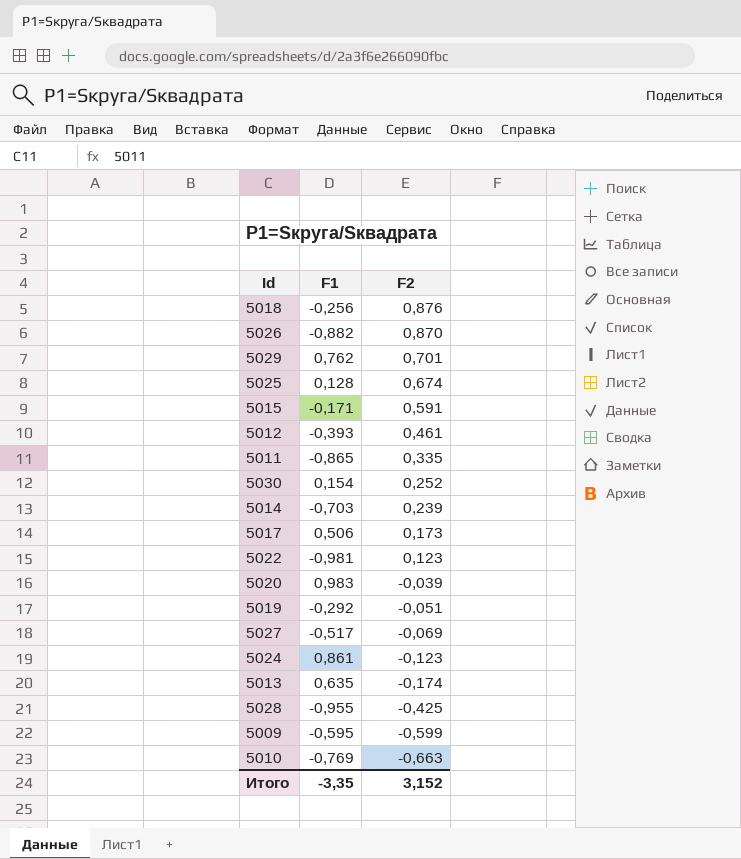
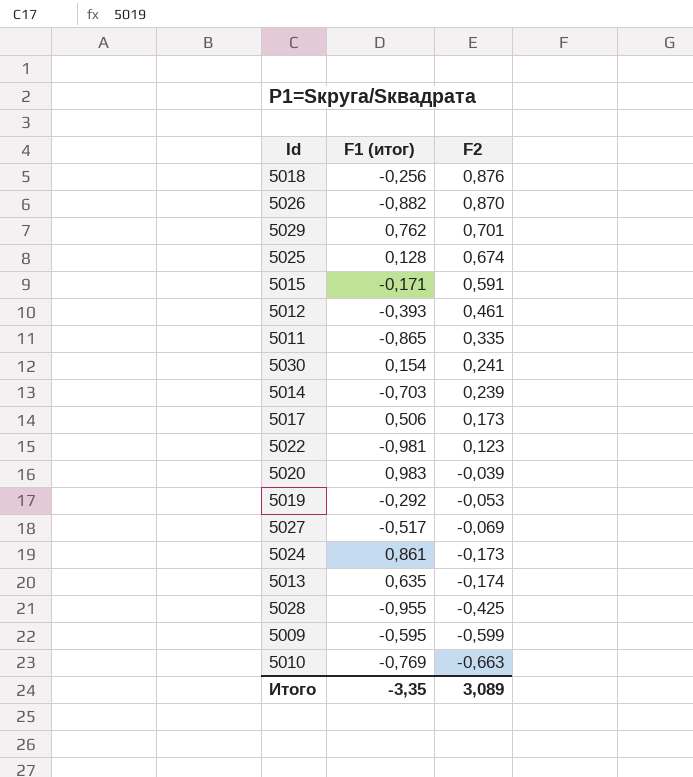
column name: F1 -> F1 (итог)
5030 | F2: 0,252 -> 0,241
5019 | F2: -0,051 -> -0,053
5024 | F2: -0,123 -> -0,173
Итого | F2: 3,152 -> 3,089

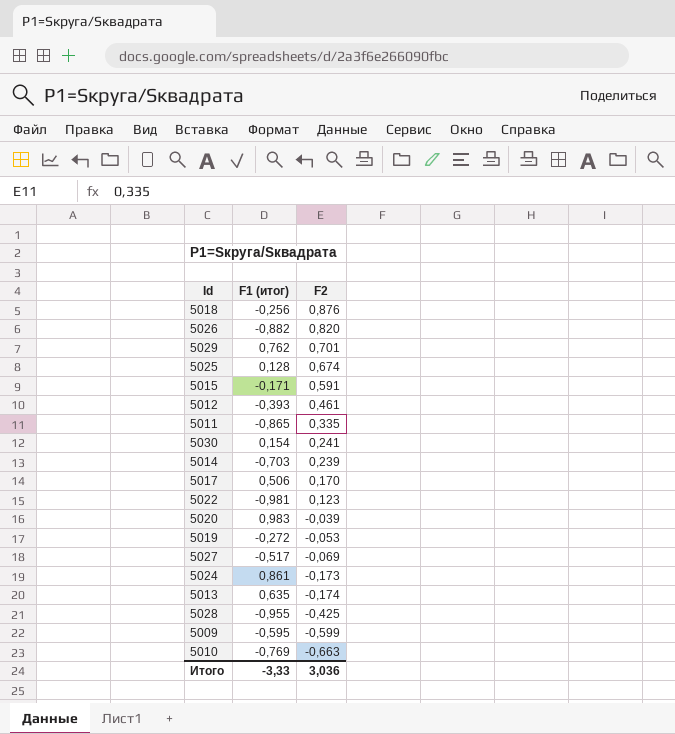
5026 | F2: 0,870 -> 0,820
5017 | F2: 0,173 -> 0,170
5019 | F1 (итог): -0,292 -> -0,272
Итого | F1 (итог): -3,35 -> -3,33
Итого | F2: 3,089 -> 3,036

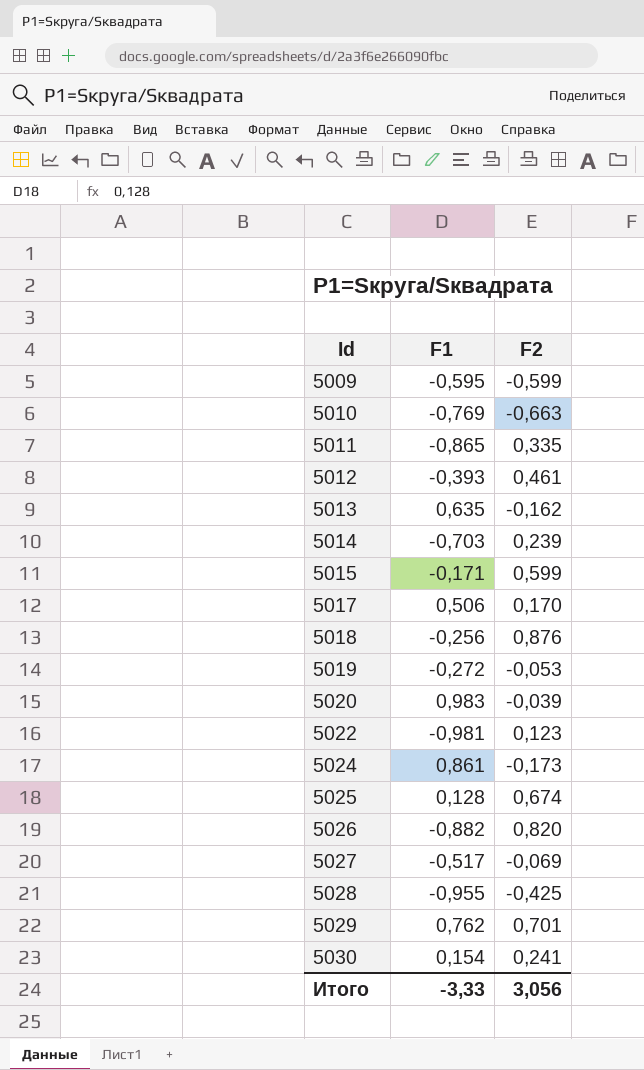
row order: F2 descending -> Id ascending
column name: F1 (итог) -> F1
5013 | F2: -0,174 -> -0,162
5015 | F2: 0,591 -> 0,599
Итого | F2: 3,036 -> 3,056

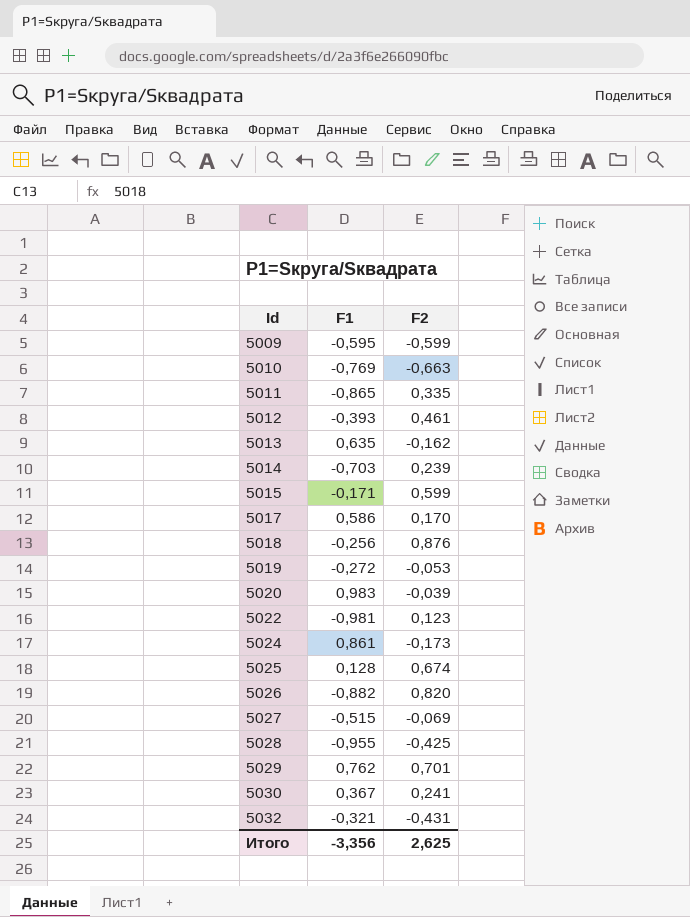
5017 | F1: 0,506 -> 0,586
5027 | F1: -0,517 -> -0,515
5030 | F1: 0,154 -> 0,367
row 5032: none -> -0,321 | -0,431
Итого | F1: -3,33 -> -3,356
Итого | F2: 3,056 -> 2,625

